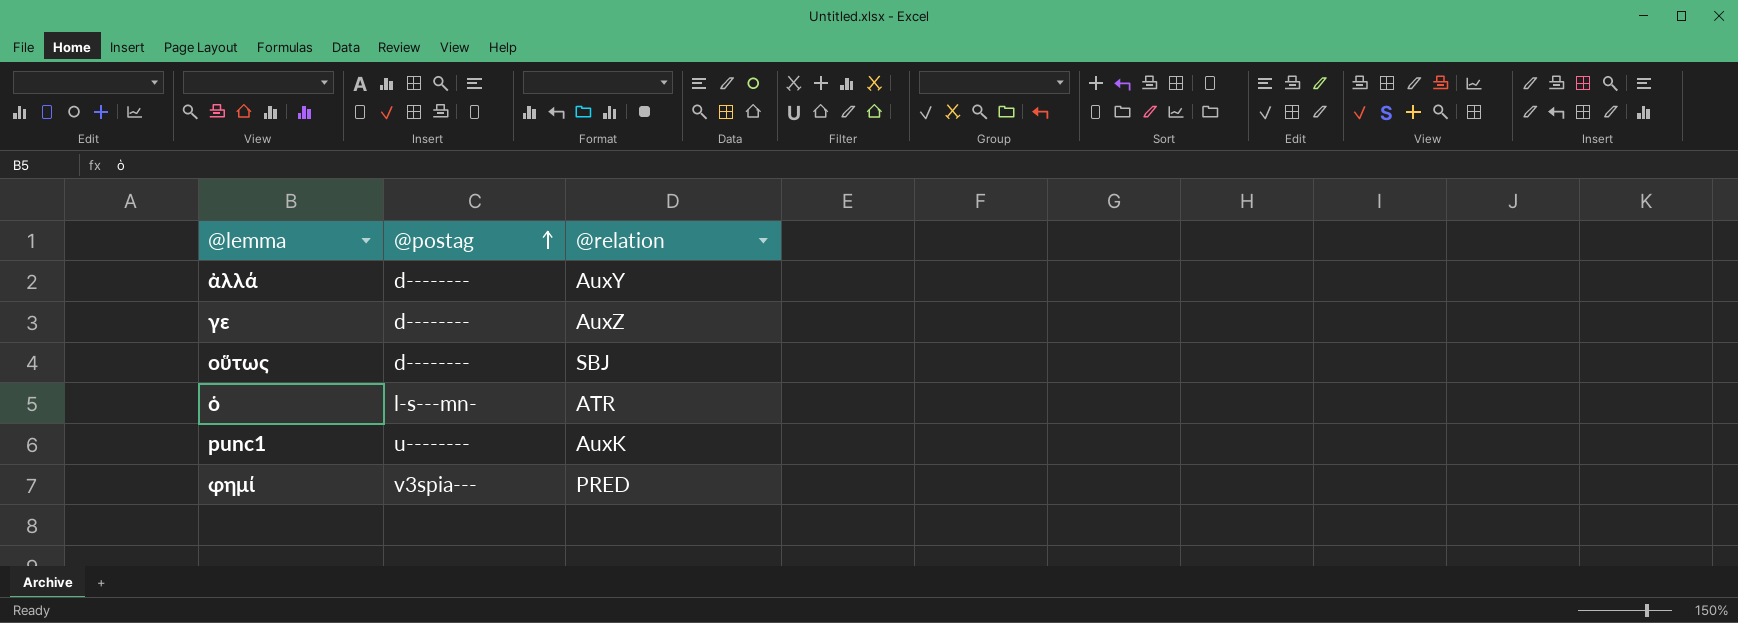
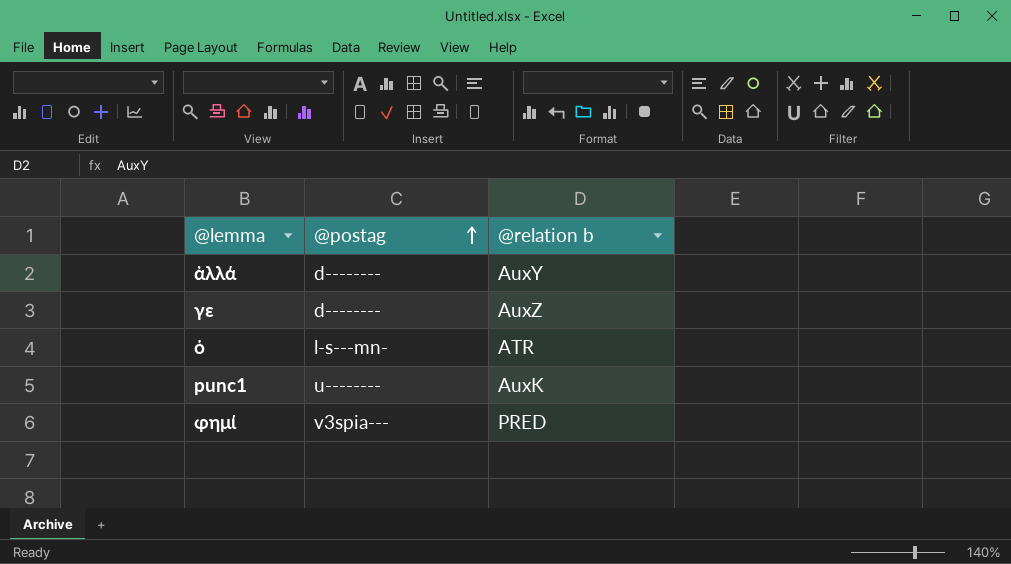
column name: @relation -> @relation b
row οὕτως: d-------- | SBJ -> none

